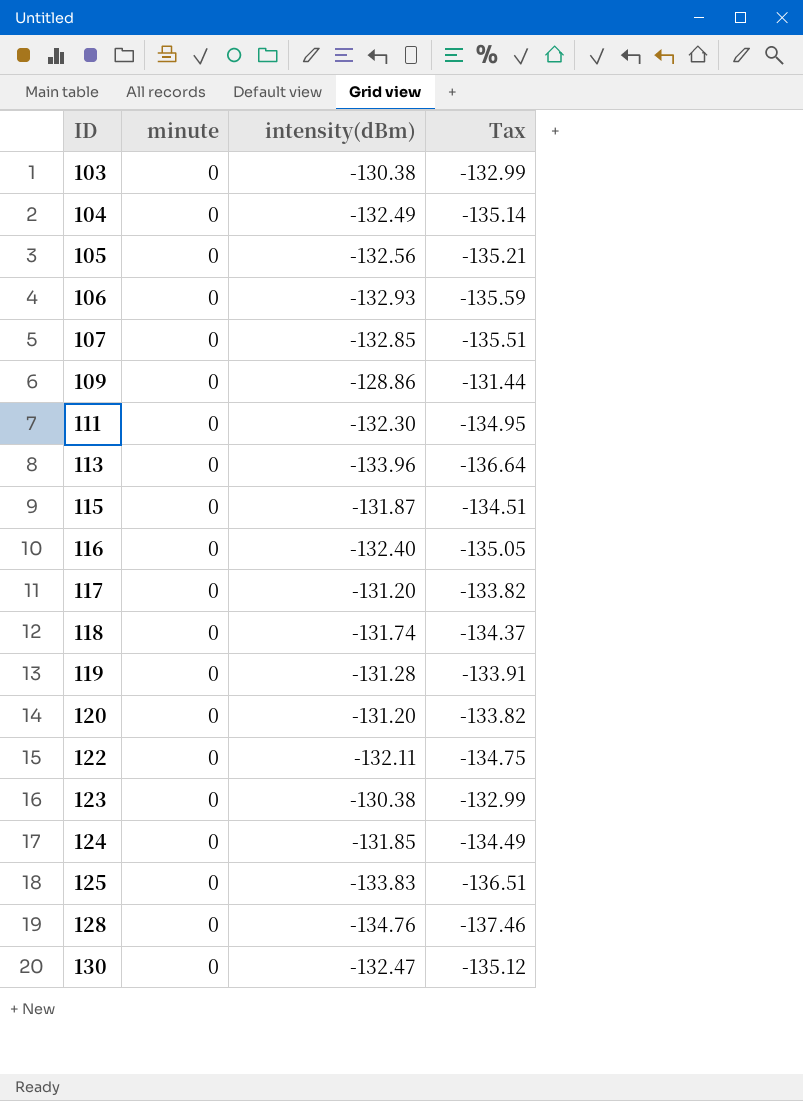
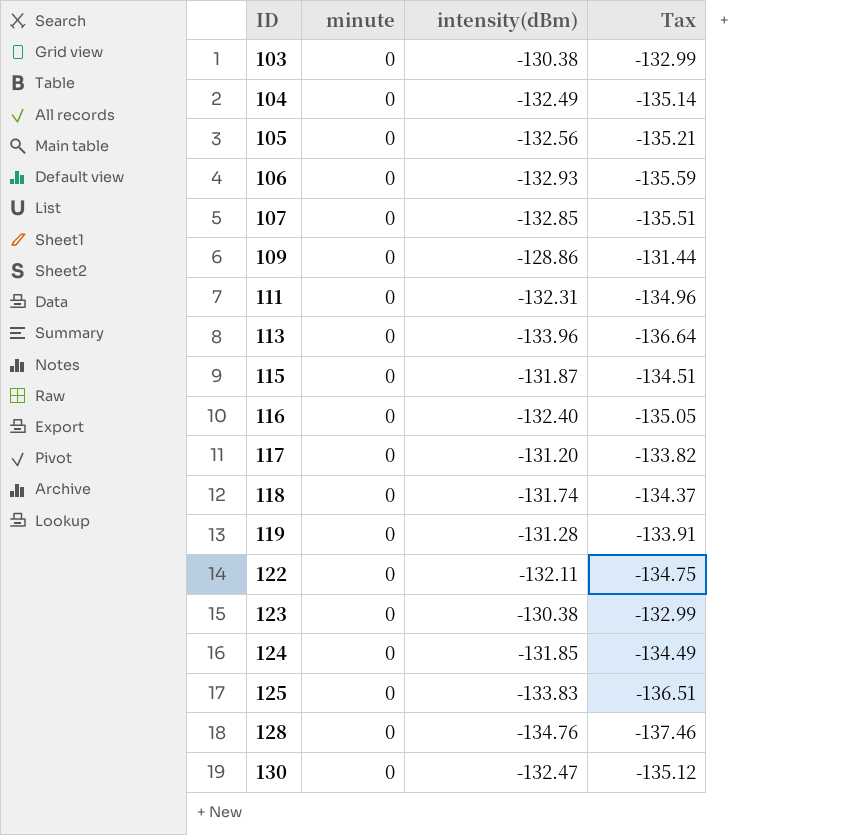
row 120: 0 | -131.20 | -133.82 -> none
111 | intensity(dBm): -132.30 -> -132.31
111 | Tax: -134.95 -> -134.96

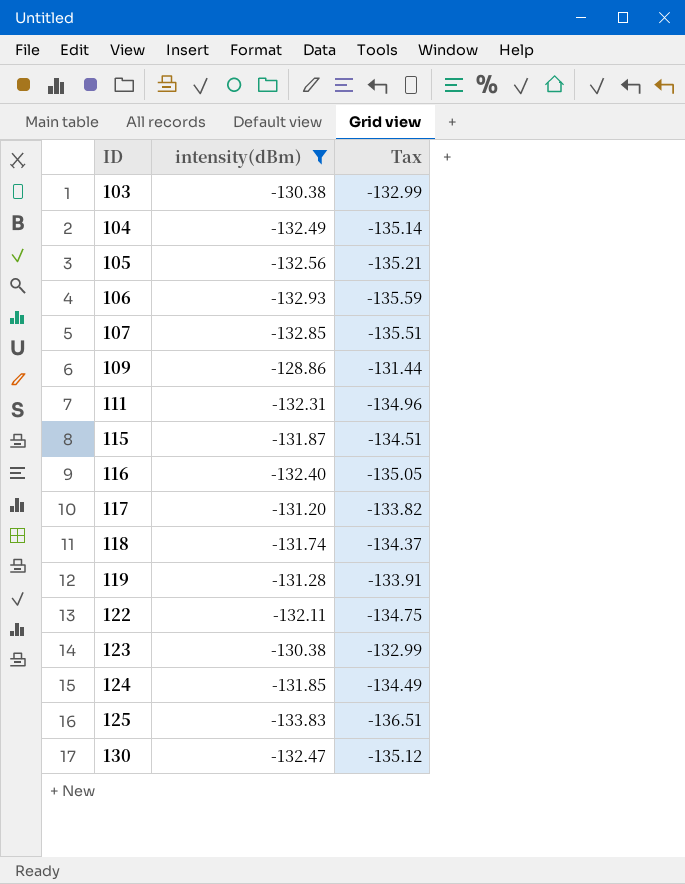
filter: none -> intensity(dBm) >= -133.83
column minute | position: 2 -> none

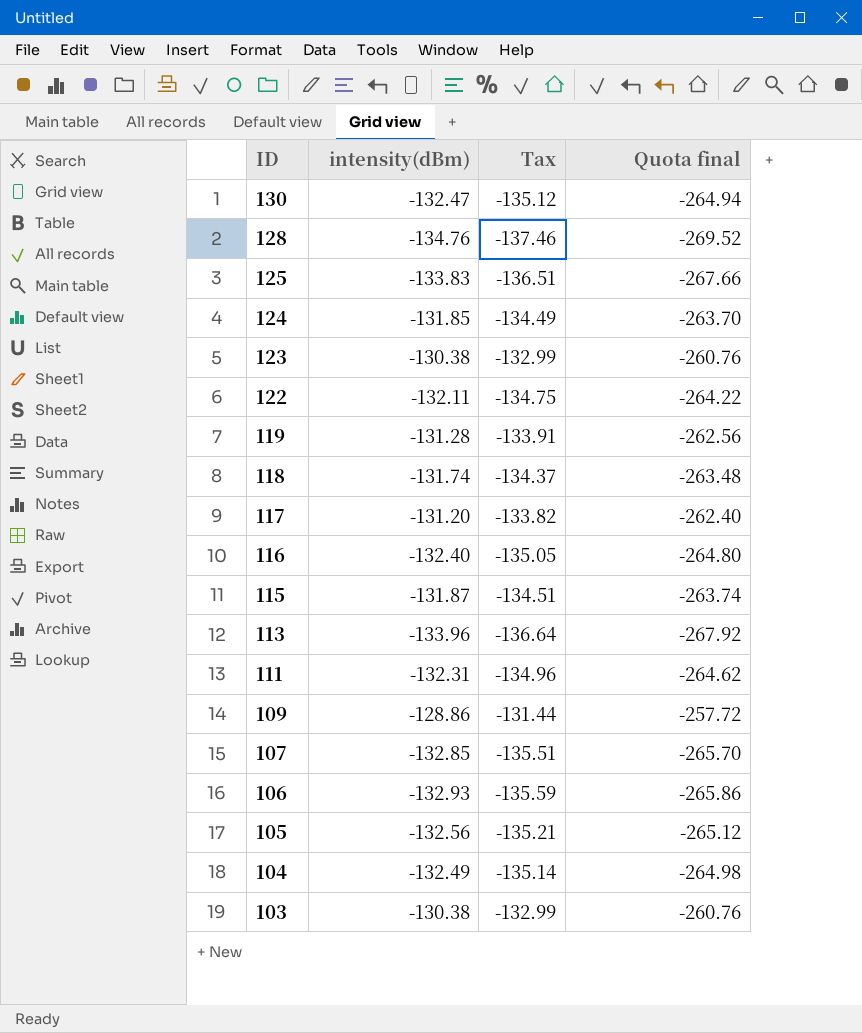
filter: intensity(dBm) >= -133.83 -> none
row order: ID ascending -> ID descending
column Quota final | formula: none -> [intensity(dBm)] * 2

